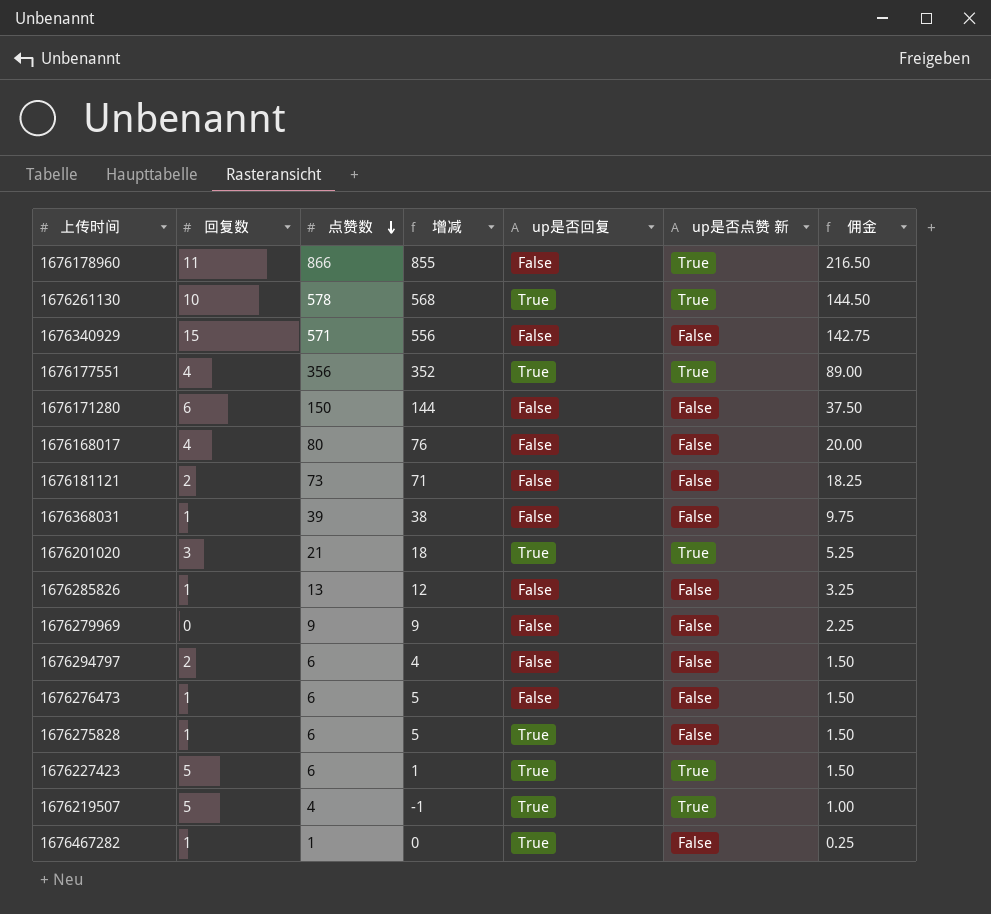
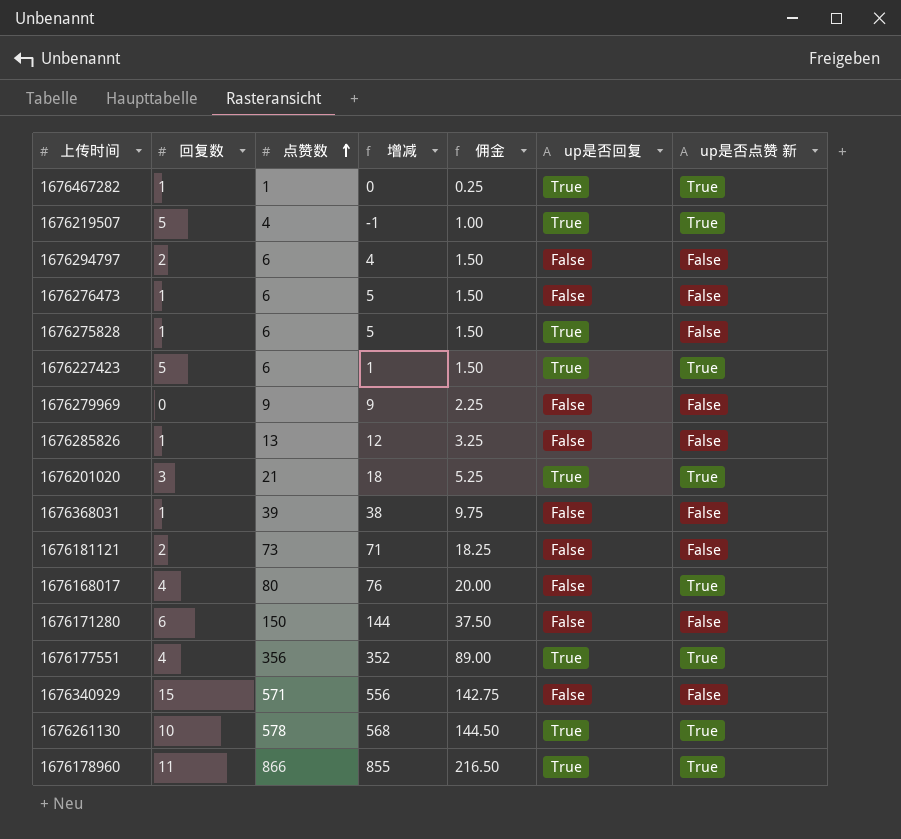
row order: 点赞数 descending -> 点赞数 ascending
column 佣金 | position: 7 -> 5
1676467282 | up是否点赞 新: False -> True
1676168017 | up是否点赞 新: False -> True
1676178960 | up是否回复: False -> True

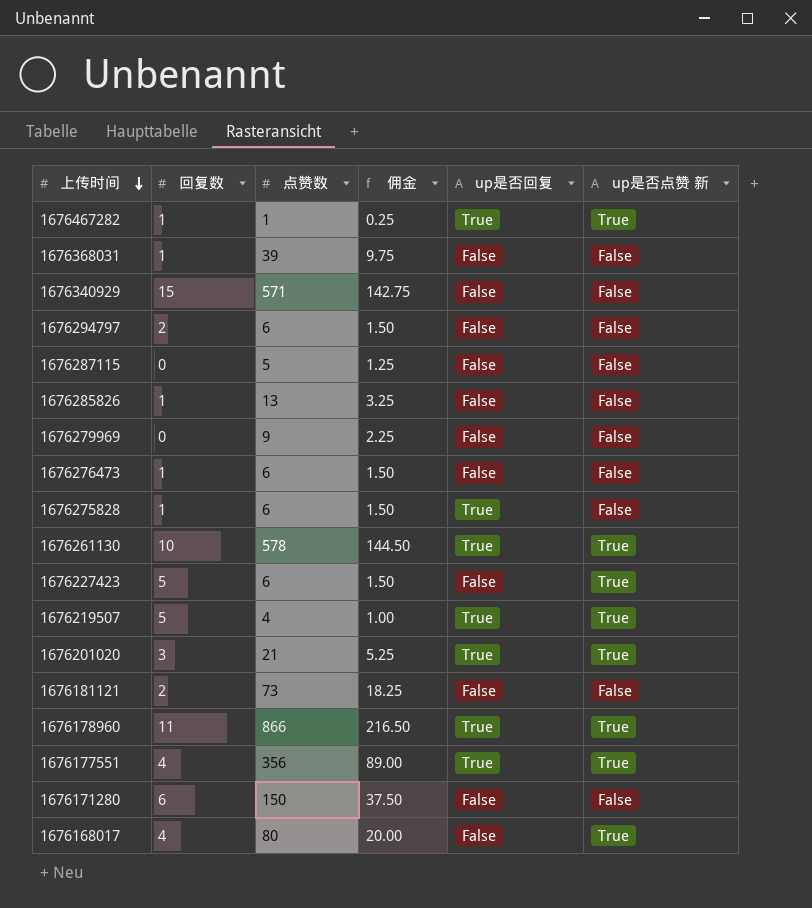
row order: 点赞数 ascending -> 上传时间 descending
column 增减 | formula: [点赞数] - [回复数] -> none
row 1676287115: none -> 0 | 5 | 1.25 | False | False
1676227423 | up是否回复: True -> False

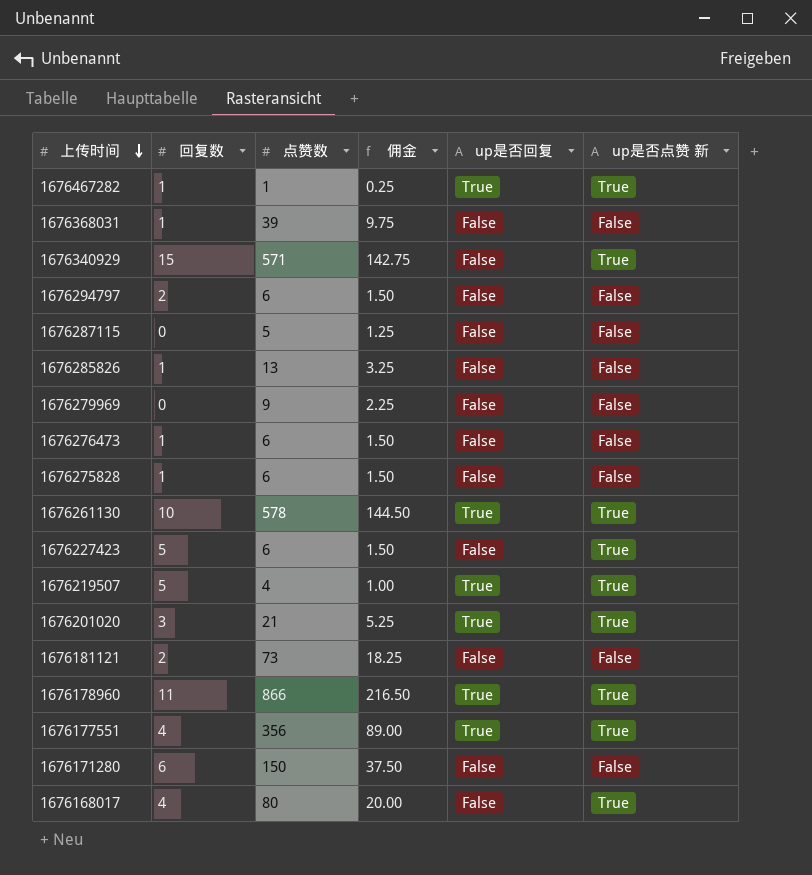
1676340929 | up是否点赞 新: False -> True
1676275828 | up是否回复: True -> False

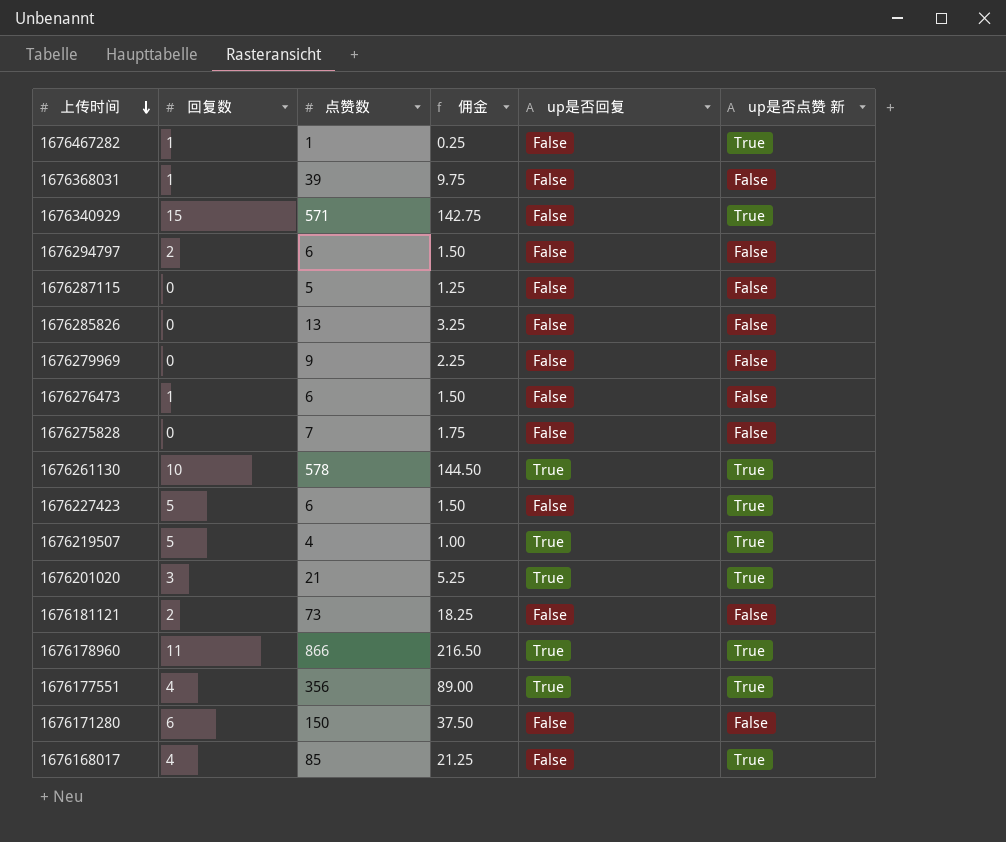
1676467282 | up是否回复: True -> False
1676285826 | 回复数: 1 -> 0
1676275828 | 回复数: 1 -> 0
1676275828 | 点赞数: 6 -> 7
1676275828 | 佣金: 1.50 -> 1.75
1676168017 | 点赞数: 80 -> 85
1676168017 | 佣金: 20.00 -> 21.25

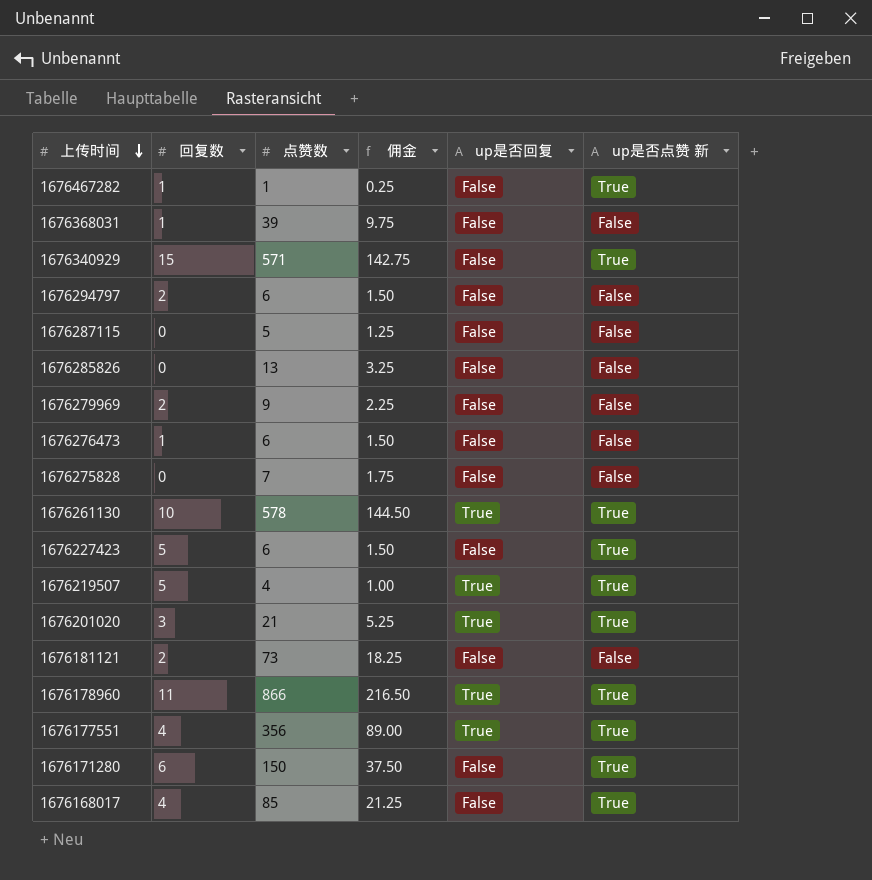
1676279969 | 回复数: 0 -> 2
1676171280 | up是否点赞 新: False -> True

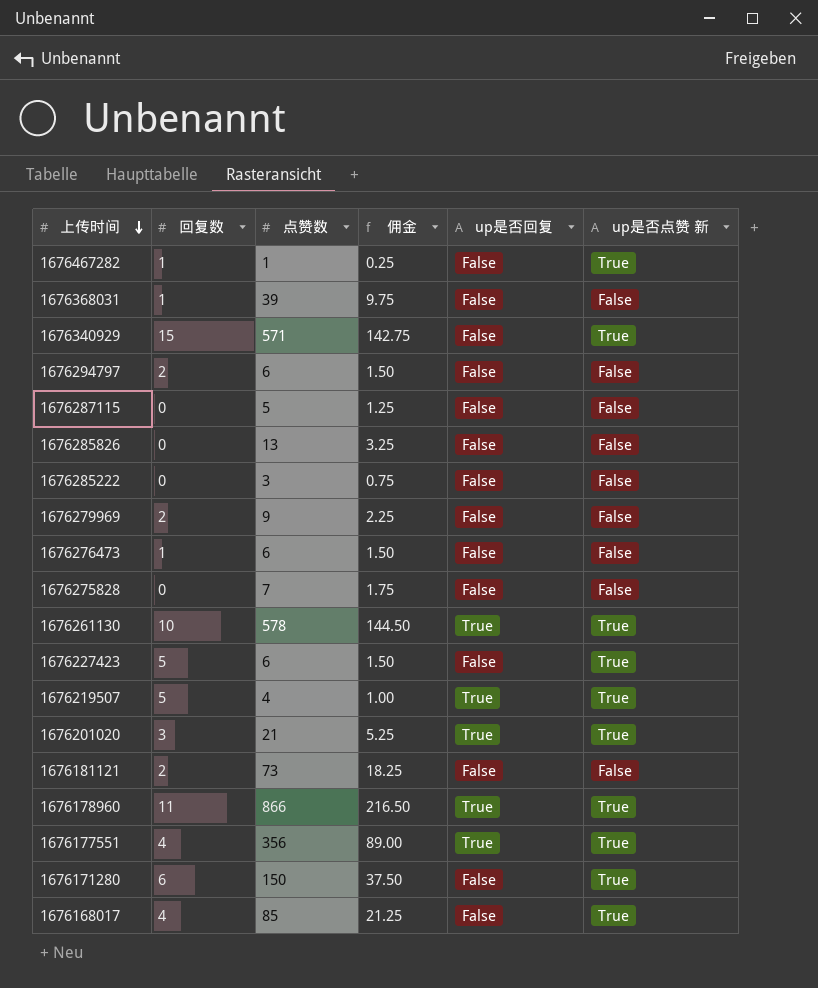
row 1676285222: none -> 0 | 3 | 0.75 | False | False

